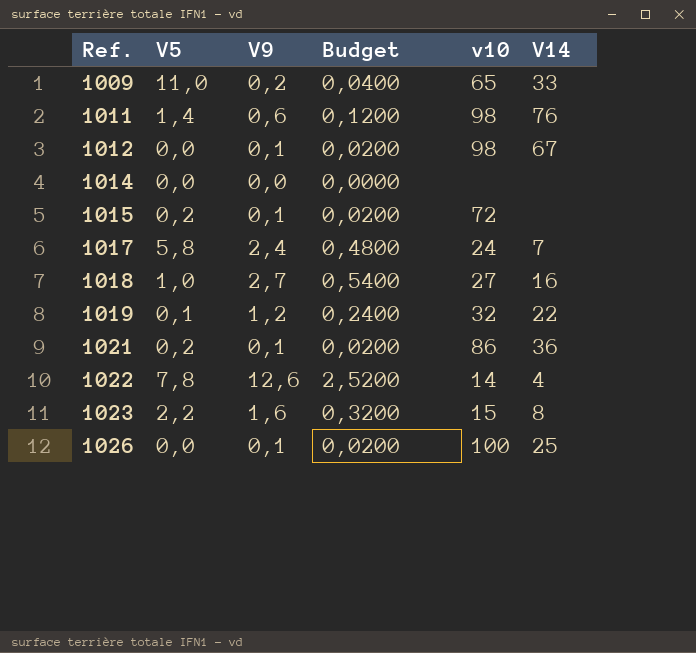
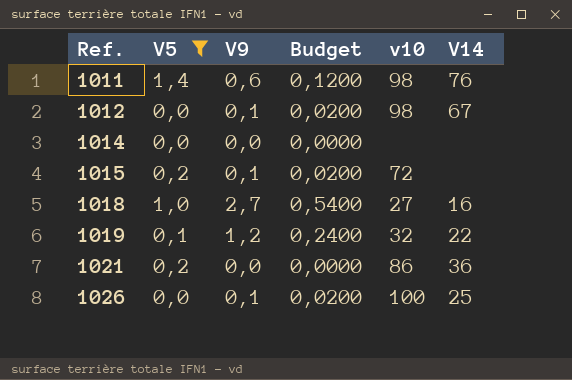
filter: none -> V5 <= 1,4
1021 | V9: 0,1 -> 0,0
1021 | Budget: 0,0200 -> 0,0000

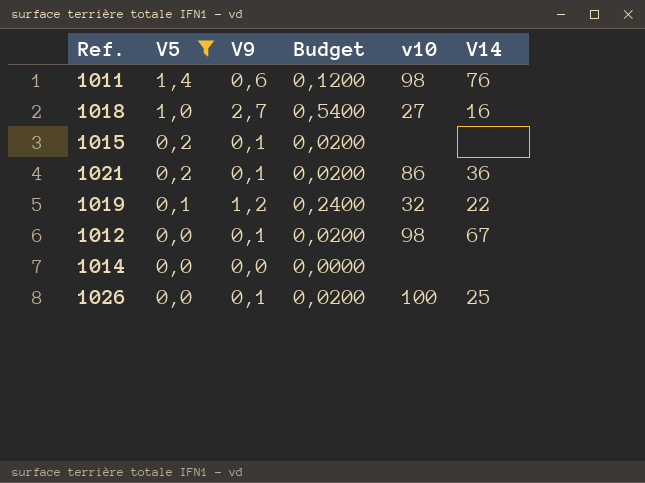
row order: Ref. ascending -> V5 descending
1015 | v10: 72 -> none
1021 | V9: 0,0 -> 0,1
1021 | Budget: 0,0000 -> 0,0200

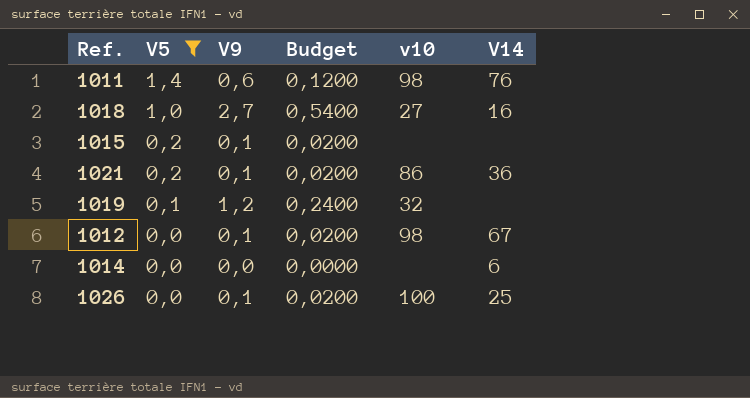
1019 | V14: 22 -> none
1014 | V14: none -> 6

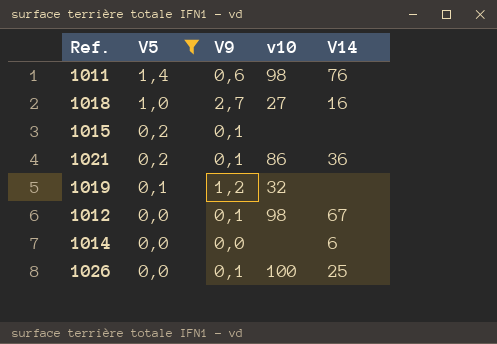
column Budget | formula: [V9] * 0,2 -> none

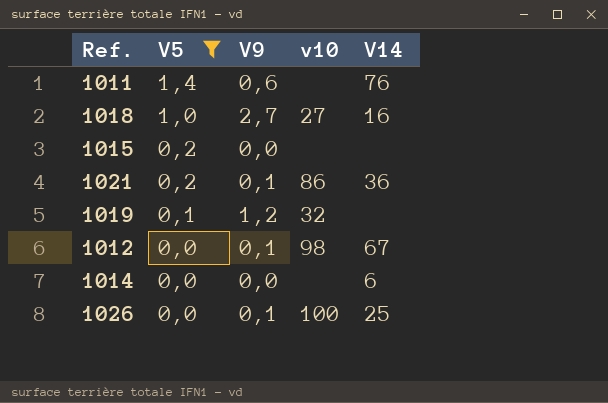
1011 | v10: 98 -> none
1015 | V9: 0,1 -> 0,0

